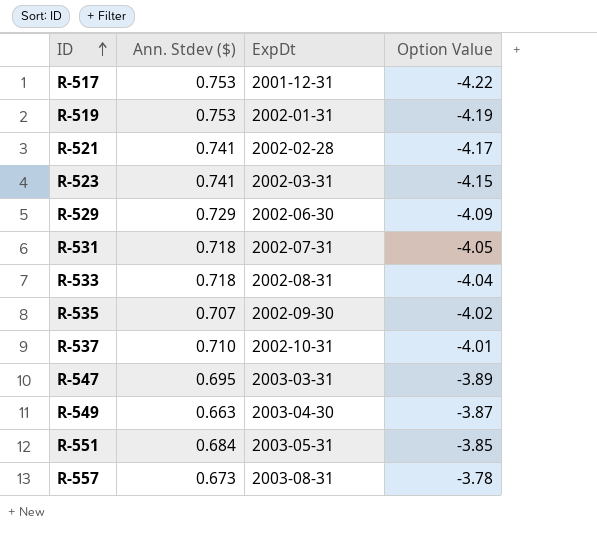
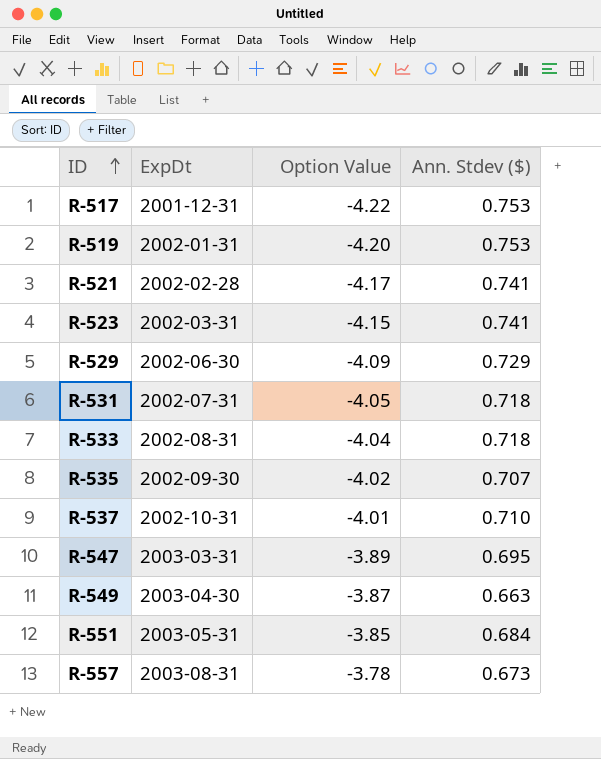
column Ann. Stdev ($) | position: 2 -> 4
R-519 | Option Value: -4.19 -> -4.20

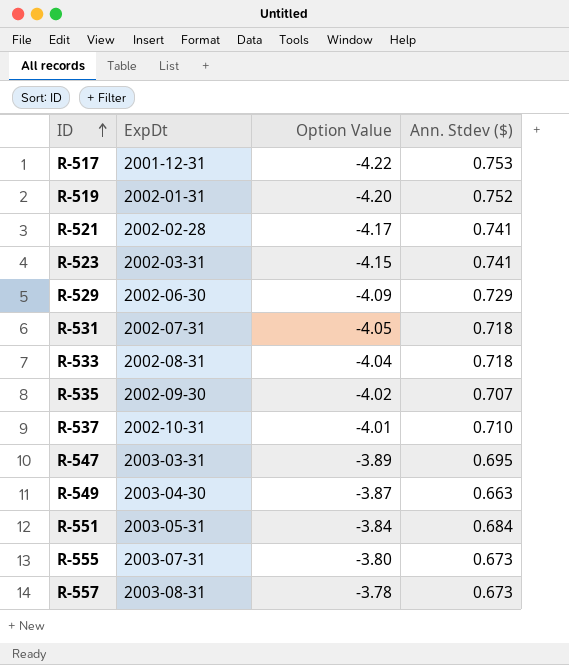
R-519 | Ann. Stdev ($): 0.753 -> 0.752
R-551 | Option Value: -3.85 -> -3.84
row R-555: none -> 2003-07-31 | -3.80 | 0.673

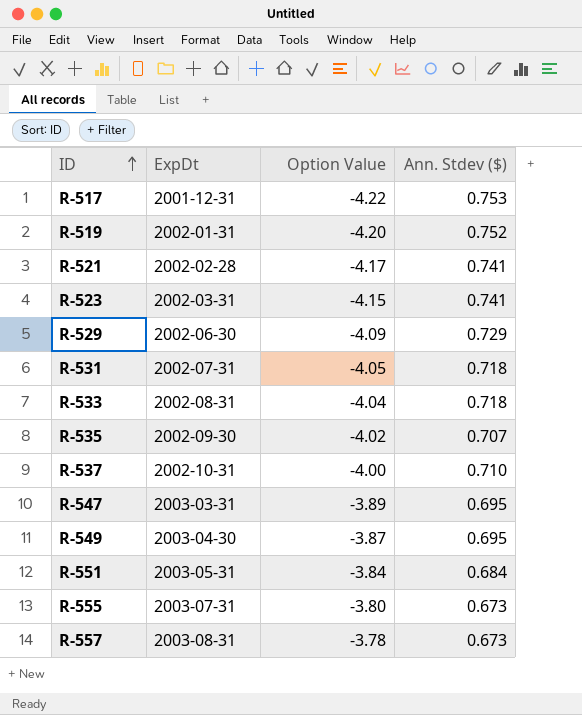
R-537 | Option Value: -4.01 -> -4.00
R-549 | Ann. Stdev ($): 0.663 -> 0.695

